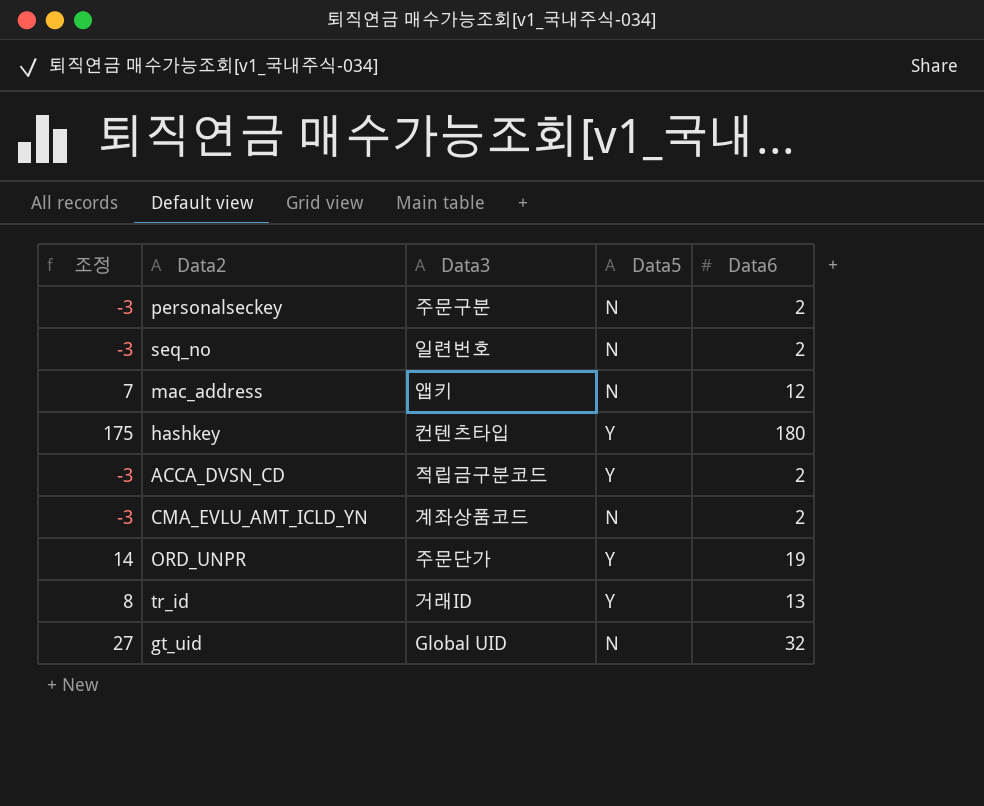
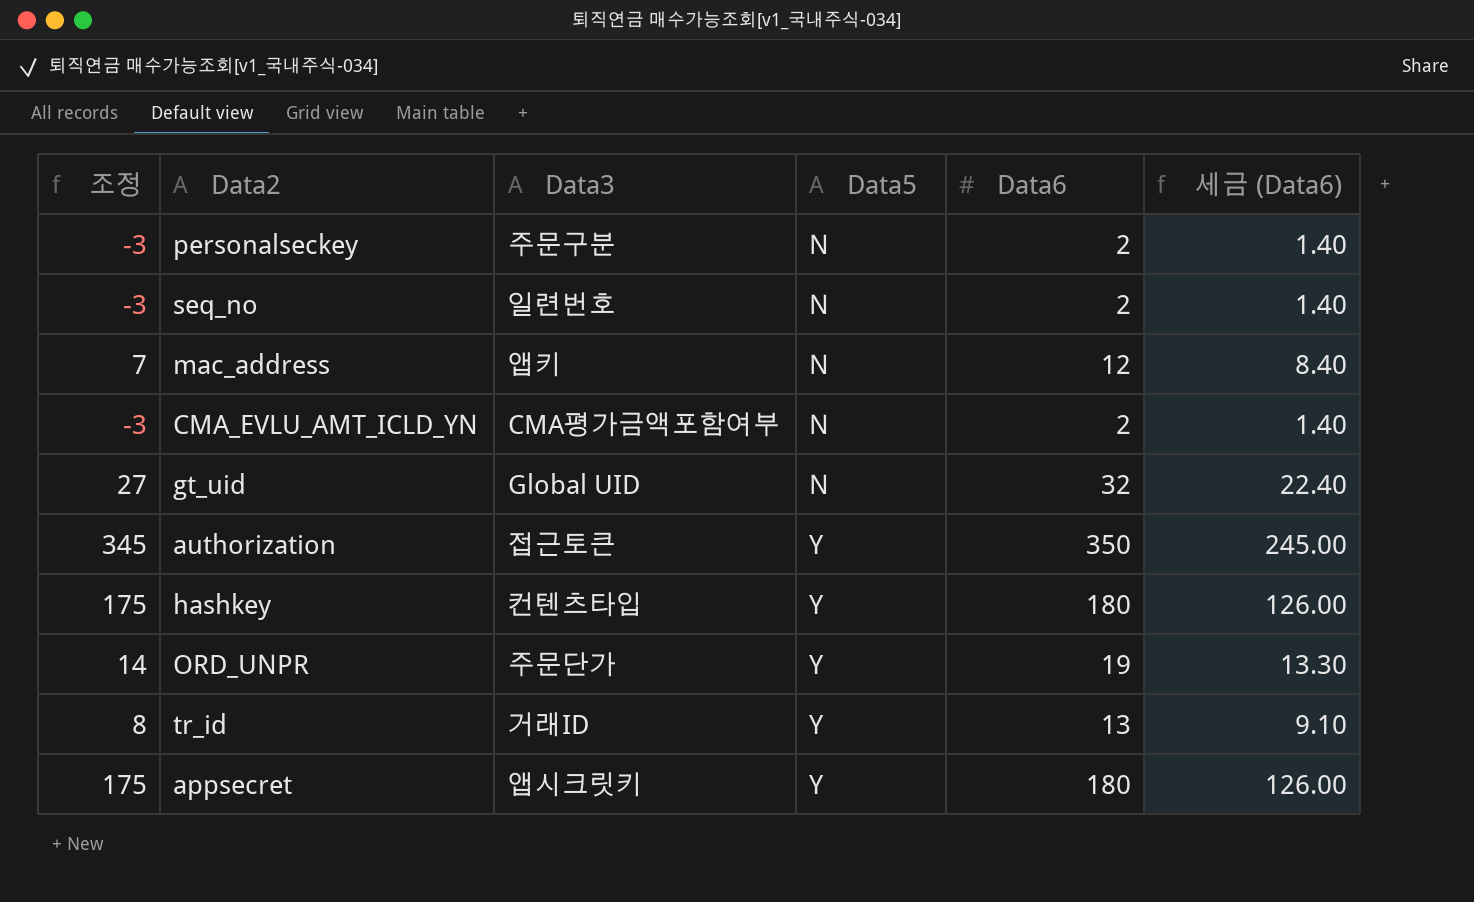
row order: none -> Data5 ascending
column 세금 (Data6) | formula: none -> [Data6] * 0.7
row ACCA_DVSN_CD: -3 | 적립금구분코드 | Y | 2 -> none
CMA_EVLU_AMT_ICLD_YN | Data3: 계좌상품코드 -> CMA평가금액포함여부
row authorization: none -> 345 | 접근토큰 | Y | 350 | 245.00
row appsecret: none -> 175 | 앱시크릿키 | Y | 180 | 126.00

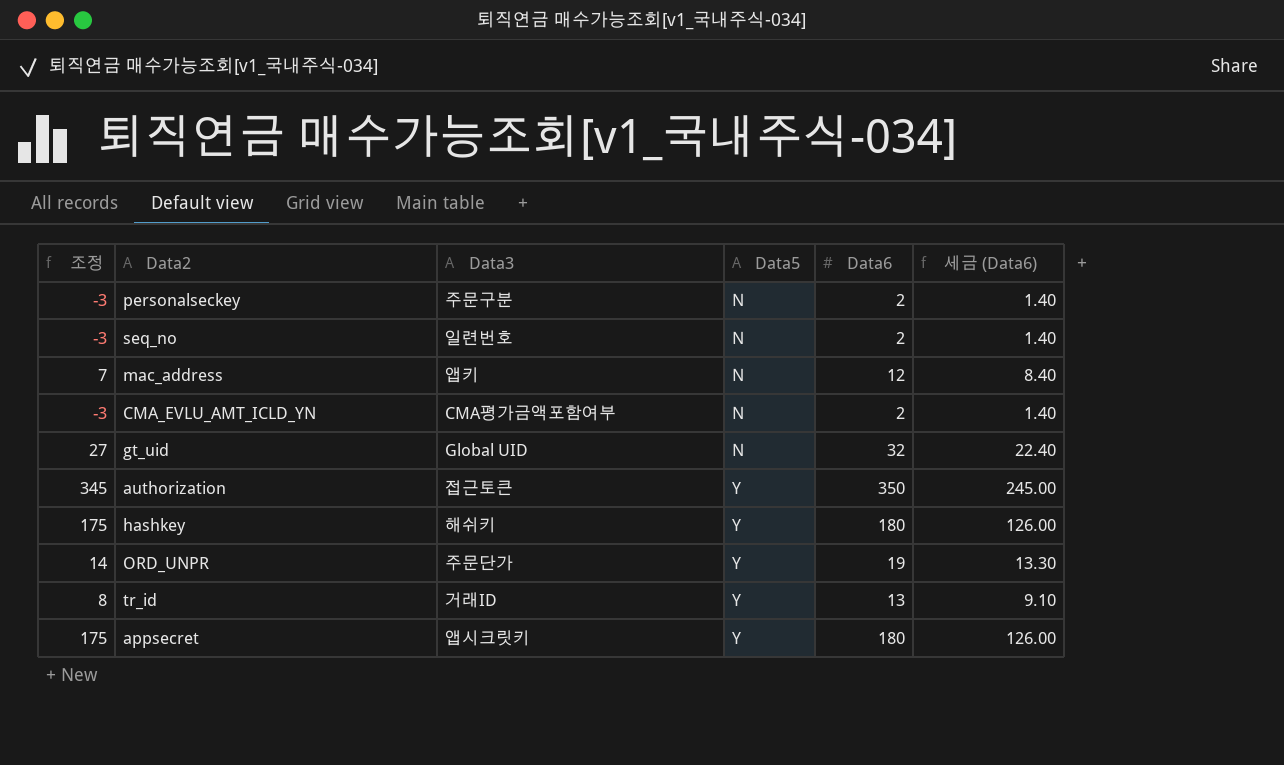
hashkey | Data3: 컨텐츠타입 -> 해쉬키

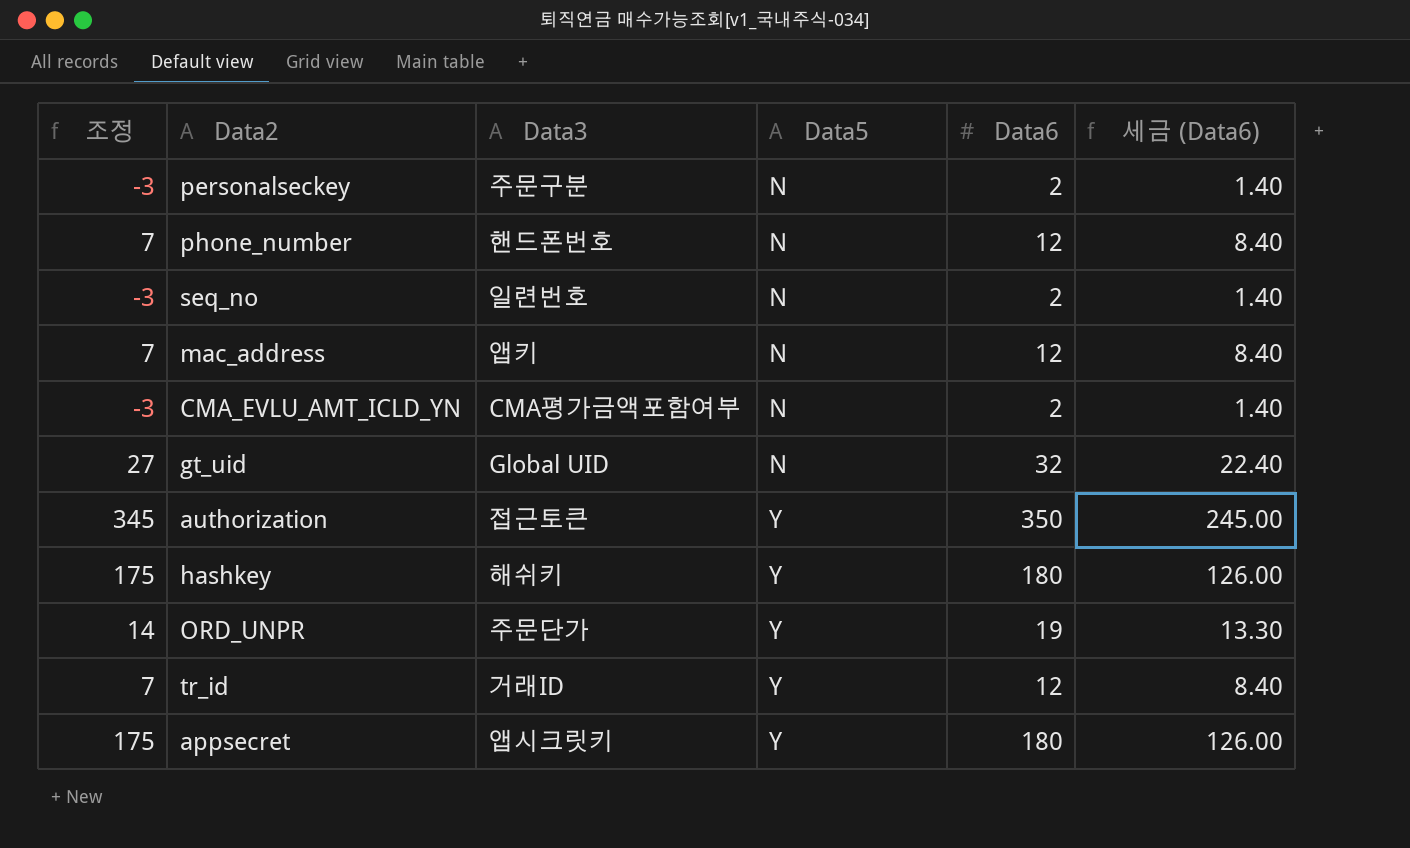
row phone_number: none -> 7 | 핸드폰번호 | N | 12 | 8.40
tr_id | 조정: 8 -> 7
tr_id | Data6: 13 -> 12
tr_id | 세금 (Data6): 9.10 -> 8.40

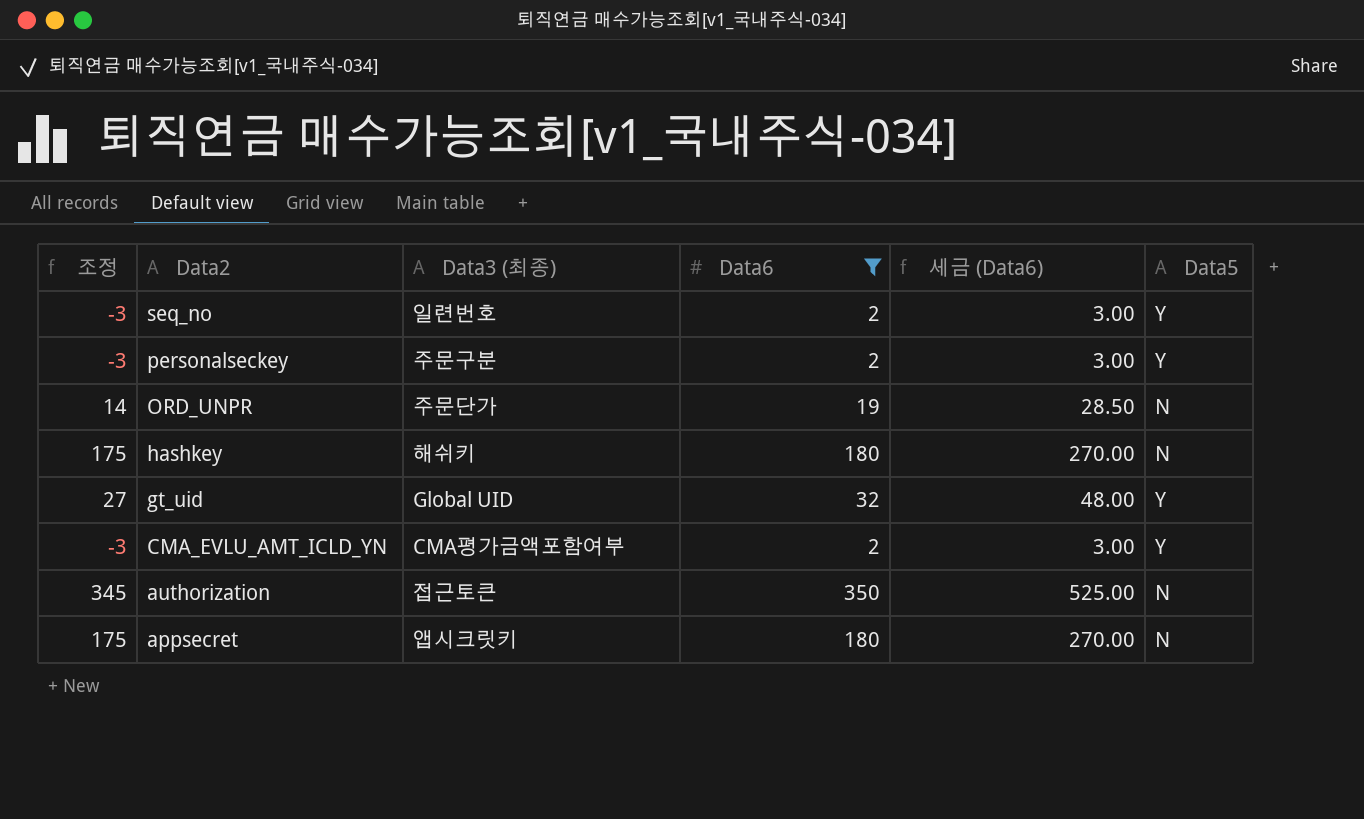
filter: none -> Data6 != 12
row order: Data5 ascending -> Data2 descending
column name: Data3 -> Data3 (최종)
column 세금 (Data6) | formula: [Data6] * 0.7 -> [Data6] * 1.5
column Data5 | position: 4 -> 6
seq_no | Data5: N -> Y
personalseckey | Data5: N -> Y
ORD_UNPR | Data5: Y -> N
hashkey | Data5: Y -> N
gt_uid | Data5: N -> Y
CMA_EVLU_AMT_ICLD_YN | Data5: N -> Y
authorization | Data5: Y -> N
appsecret | Data5: Y -> N

